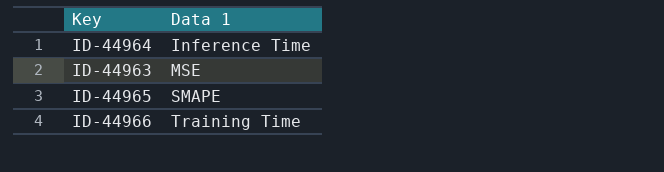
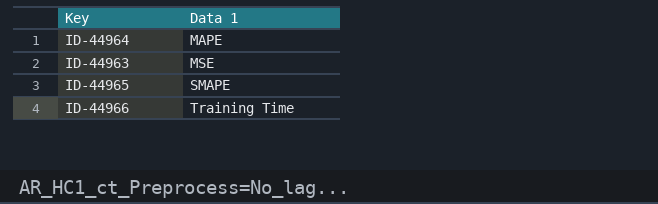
ID-44964 | Data 1: Inference Time -> MAPE

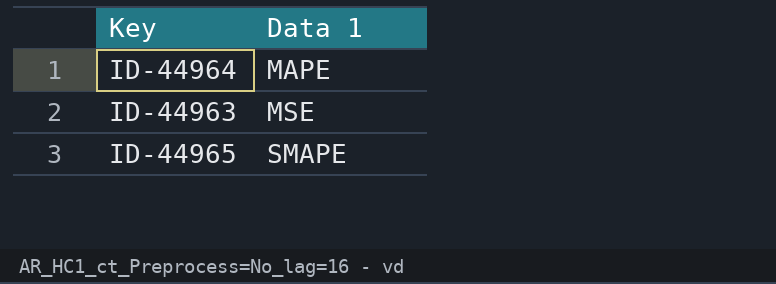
row ID-44966: Training Time -> none

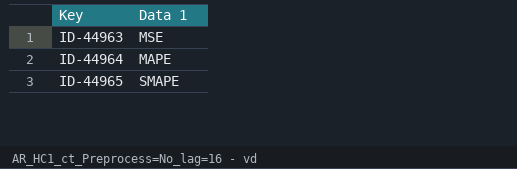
row order: Data 1 ascending -> Key ascending

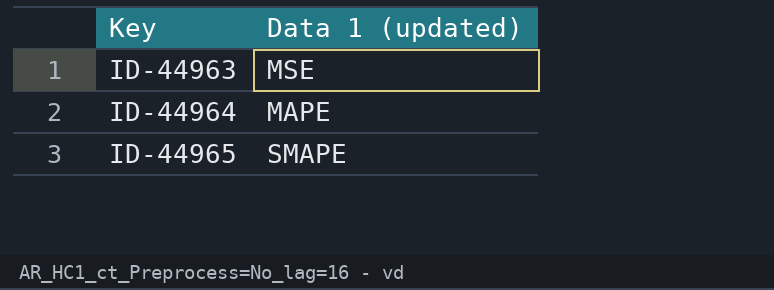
column name: Data 1 -> Data 1 (updated)

